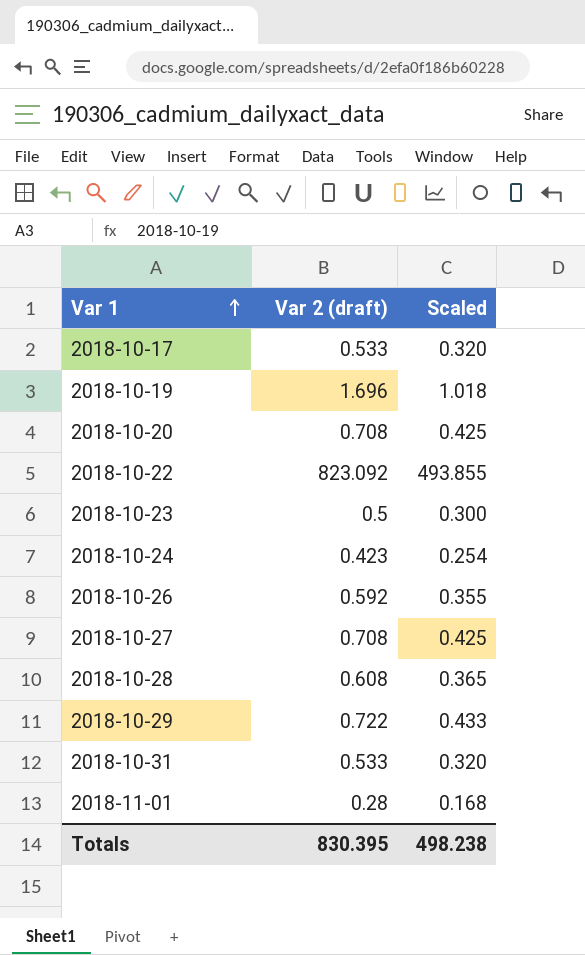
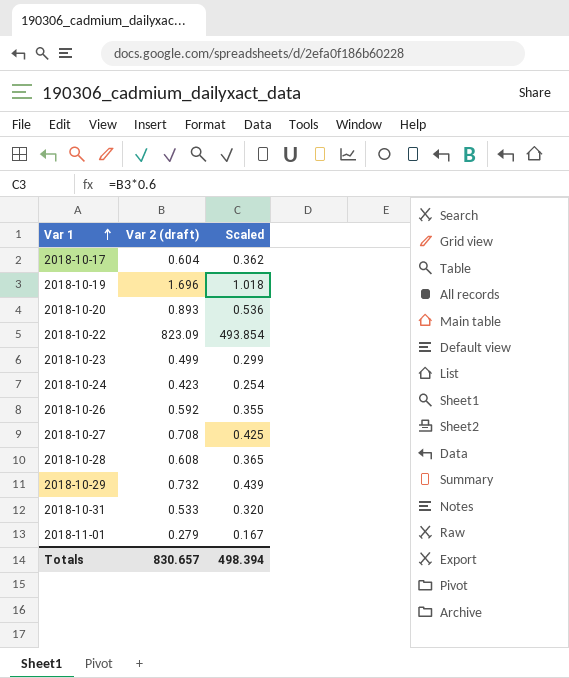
2018-10-17 | Var 2 (draft): 0.533 -> 0.604
2018-10-17 | Scaled: 0.320 -> 0.362
2018-10-20 | Var 2 (draft): 0.708 -> 0.893
2018-10-20 | Scaled: 0.425 -> 0.536
2018-10-22 | Var 2 (draft): 823.092 -> 823.09
2018-10-22 | Scaled: 493.855 -> 493.854
2018-10-23 | Var 2 (draft): 0.5 -> 0.499
2018-10-23 | Scaled: 0.300 -> 0.299
2018-10-29 | Var 2 (draft): 0.722 -> 0.732
2018-10-29 | Scaled: 0.433 -> 0.439
2018-11-01 | Var 2 (draft): 0.28 -> 0.279
2018-11-01 | Scaled: 0.168 -> 0.167
Totals | Var 2 (draft): 830.395 -> 830.657
Totals | Scaled: 498.238 -> 498.394

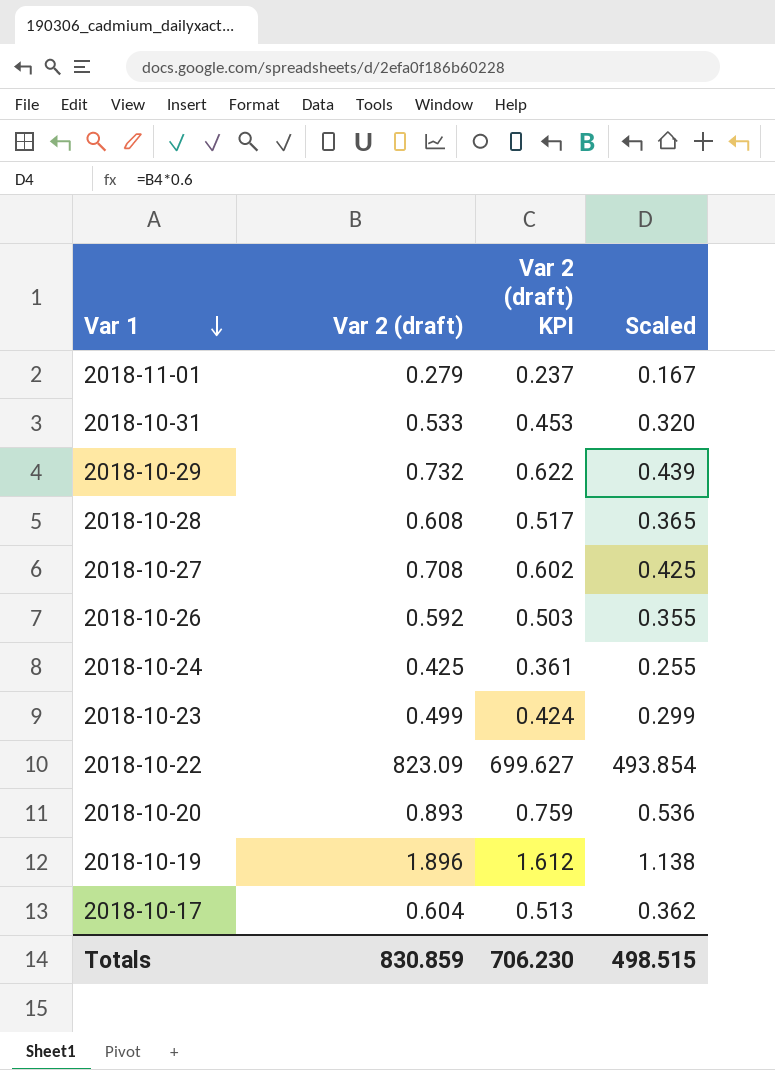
row order: Var 1 ascending -> Var 1 descending
column Var 2 (draft) KPI | formula: none -> [Var 2 (draft)] * 0.85
2018-10-24 | Var 2 (draft): 0.423 -> 0.425
2018-10-24 | Scaled: 0.254 -> 0.255
2018-10-19 | Var 2 (draft): 1.696 -> 1.896
2018-10-19 | Scaled: 1.018 -> 1.138
Totals | Var 2 (draft): 830.657 -> 830.859
Totals | Scaled: 498.394 -> 498.515

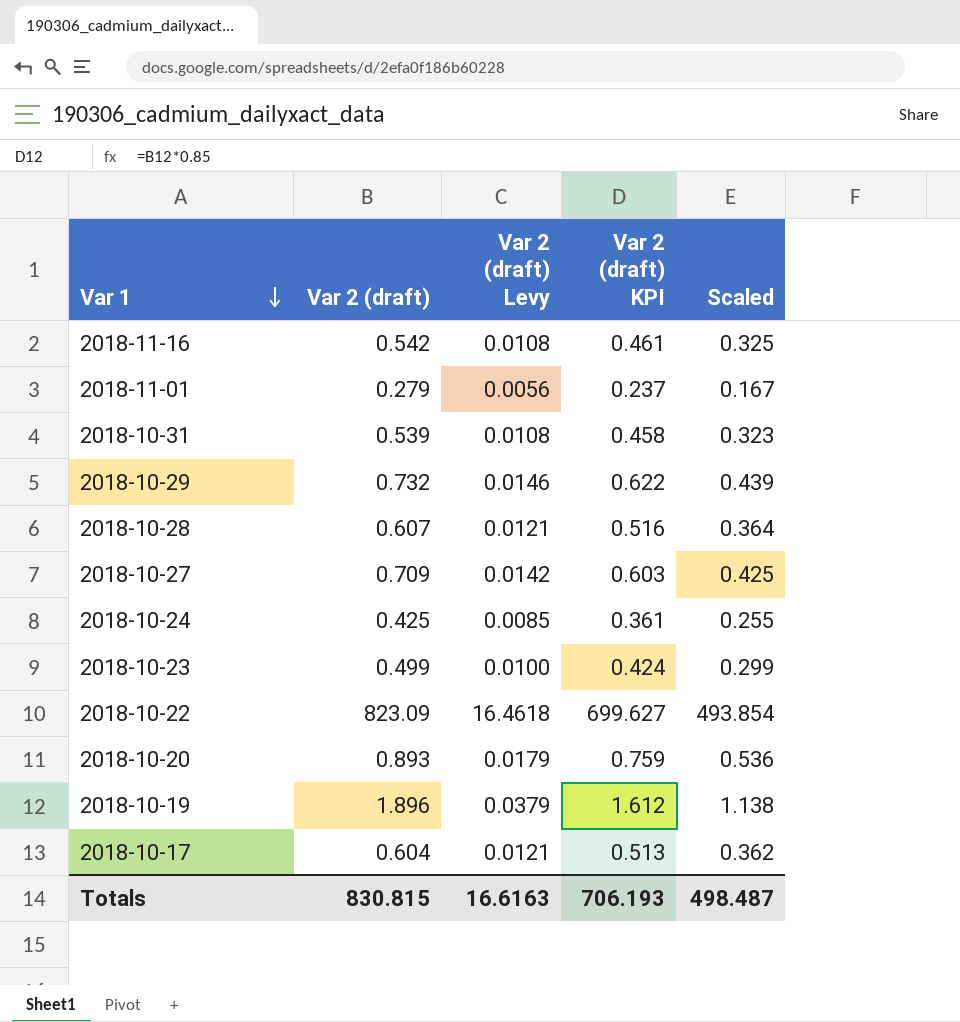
column Var 2 (draft) Levy | formula: none -> [Var 2 (draft)] * 0.02
row 2018-10-26: 0.592 | 0.503 | 0.355 -> none
row 2018-11-16: none -> 0.542 | 0.0108 | 0.461 | 0.325
2018-10-31 | Var 2 (draft): 0.533 -> 0.539
2018-10-31 | Var 2 (draft) KPI: 0.453 -> 0.458
2018-10-31 | Scaled: 0.320 -> 0.323
2018-10-28 | Var 2 (draft): 0.608 -> 0.607
2018-10-28 | Var 2 (draft) KPI: 0.517 -> 0.516
2018-10-28 | Scaled: 0.365 -> 0.364
2018-10-27 | Var 2 (draft): 0.708 -> 0.709
2018-10-27 | Var 2 (draft) KPI: 0.602 -> 0.603
Totals | Var 2 (draft): 830.859 -> 830.815
Totals | Var 2 (draft) KPI: 706.230 -> 706.193
Totals | Scaled: 498.515 -> 498.487

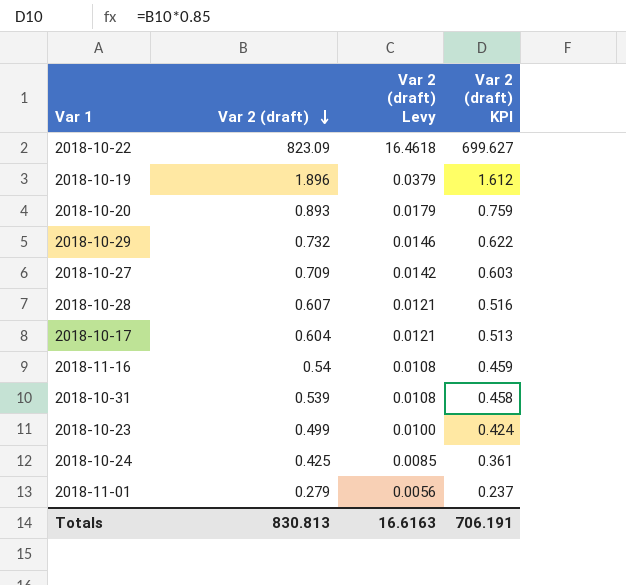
row order: Var 1 descending -> Var 2 (draft) descending
column Scaled | formula: [Var 2 (draft)] * 0.6 -> none
2018-11-16 | Var 2 (draft): 0.542 -> 0.54
2018-11-16 | Var 2 (draft) KPI: 0.461 -> 0.459
Totals | Var 2 (draft): 830.815 -> 830.813
Totals | Var 2 (draft) KPI: 706.193 -> 706.191

